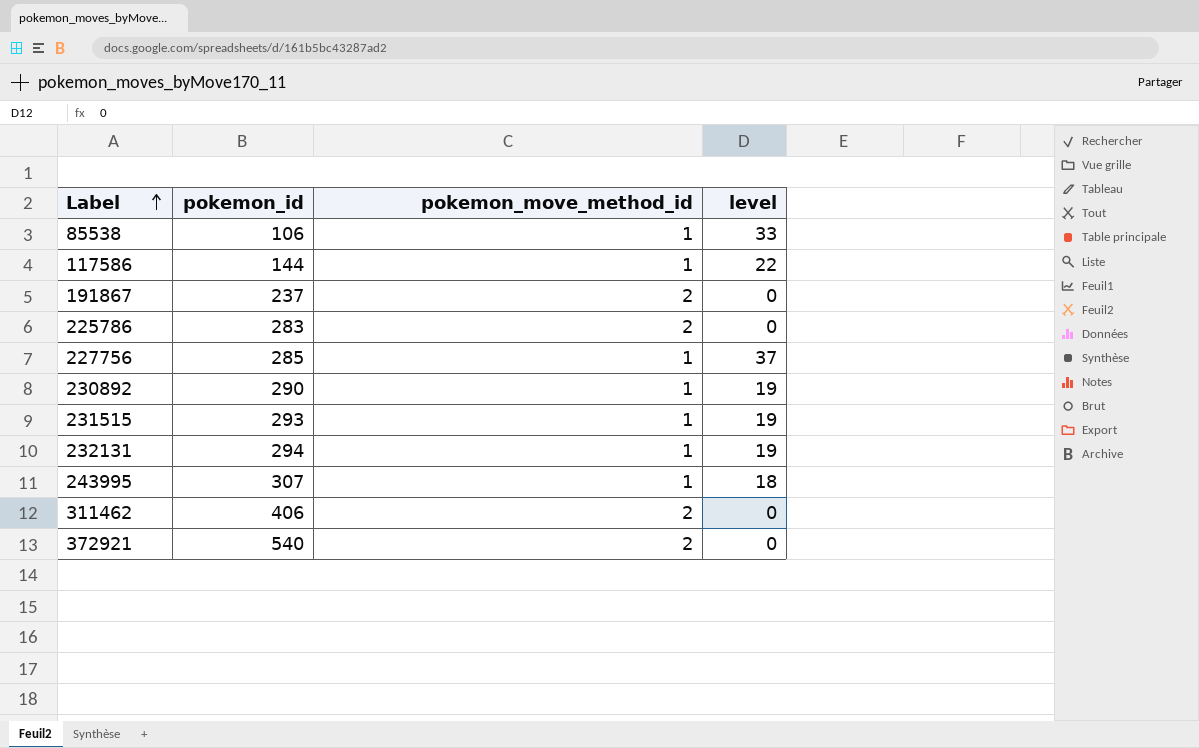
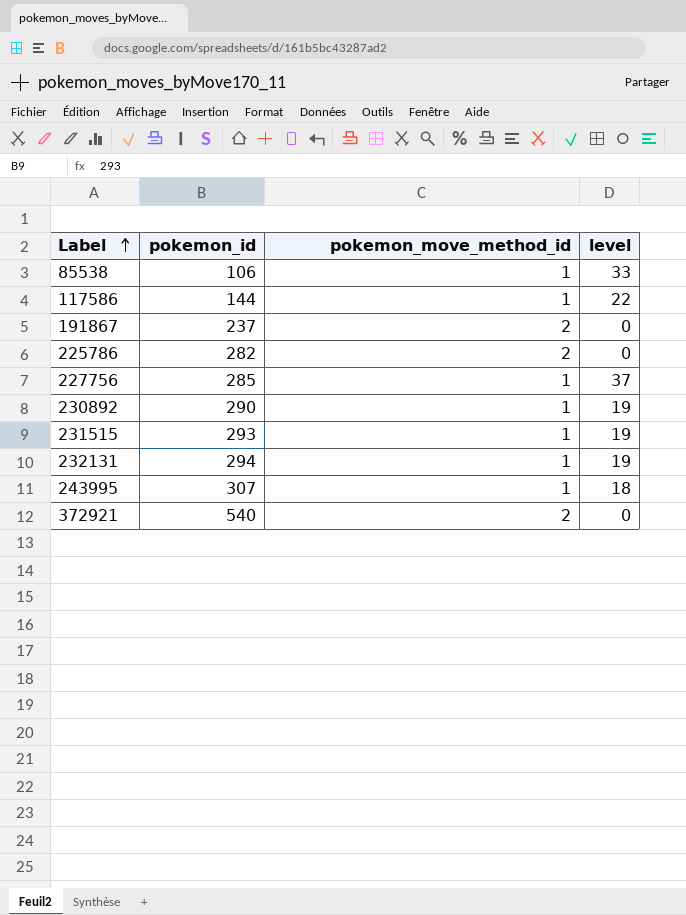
row 311462: 406 | 2 | 0 -> none
225786 | pokemon_id: 283 -> 282

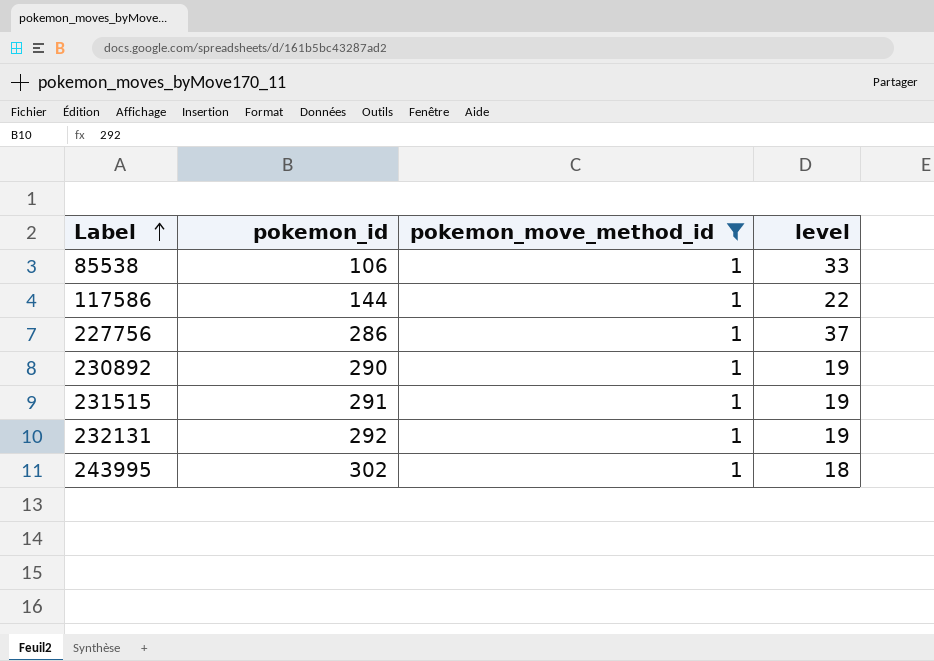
filter: none -> pokemon_move_method_id = 1
227756 | pokemon_id: 285 -> 286
231515 | pokemon_id: 293 -> 291
232131 | pokemon_id: 294 -> 292
243995 | pokemon_id: 307 -> 302

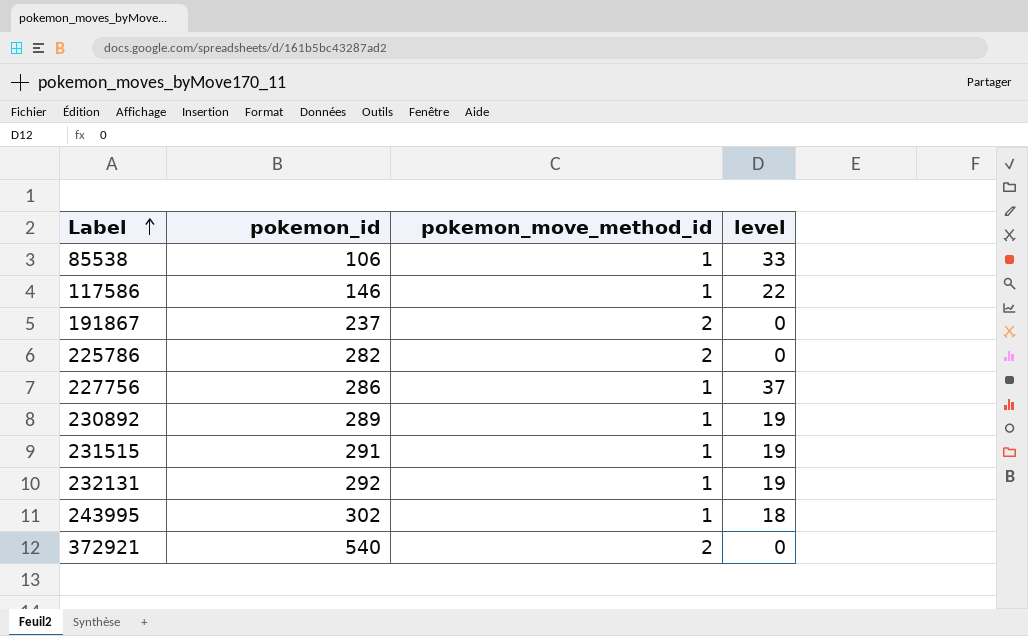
filter: pokemon_move_method_id = 1 -> none
117586 | pokemon_id: 144 -> 146
230892 | pokemon_id: 290 -> 289

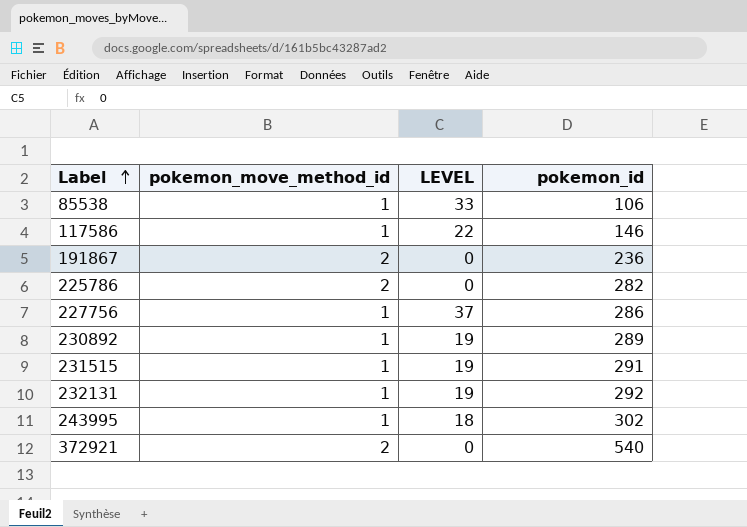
column name: level -> LEVEL
column pokemon_id | position: 2 -> 4
191867 | pokemon_id: 237 -> 236

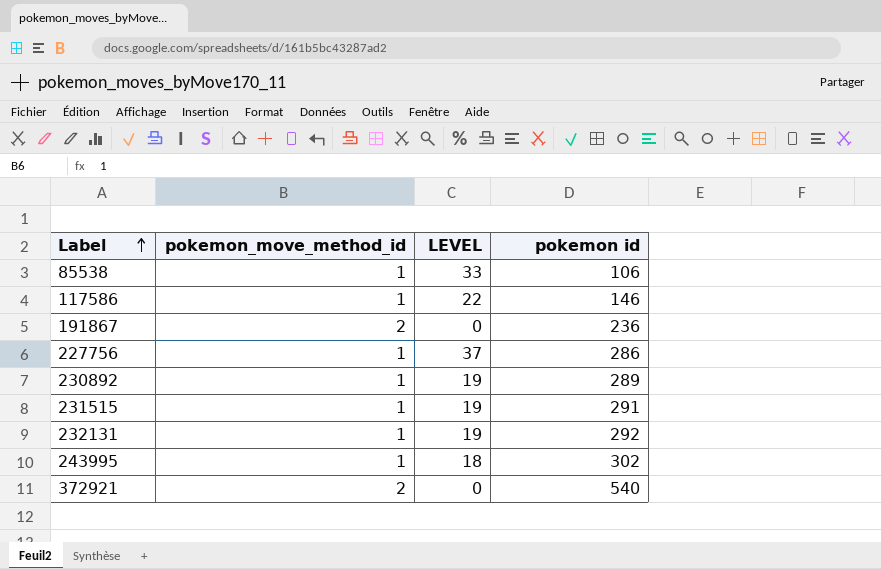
column name: pokemon_id -> pokemon id
row 225786: 2 | 0 | 282 -> none

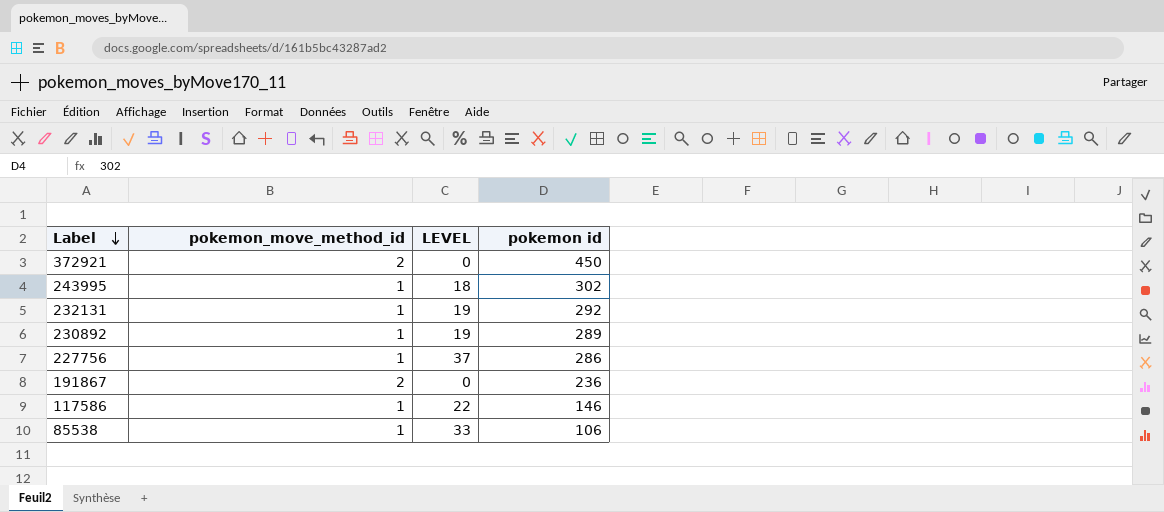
row order: Label ascending -> Label descending
row 231515: 1 | 19 | 291 -> none
372921 | pokemon id: 540 -> 450

